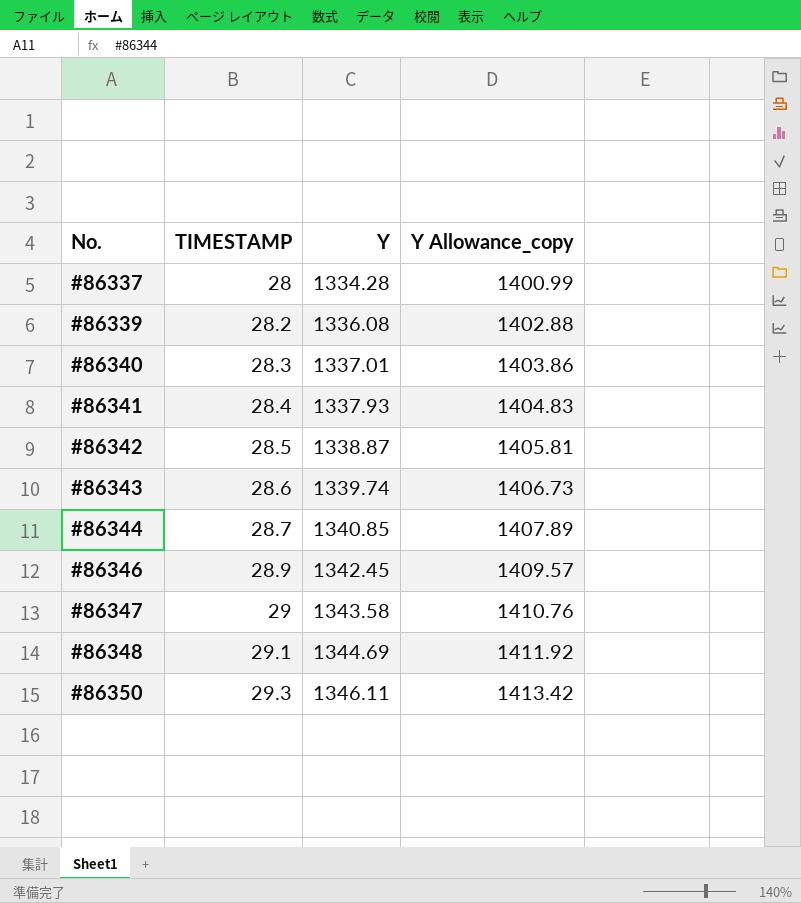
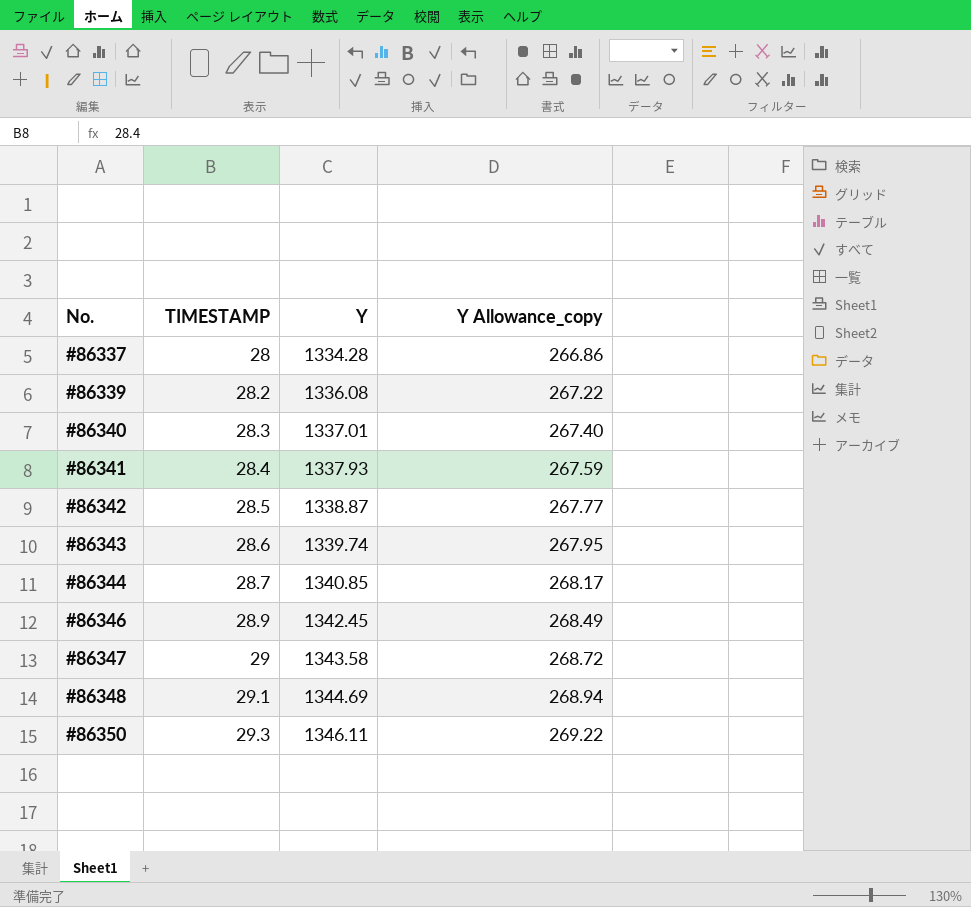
column Y Allowance_copy | formula: [Y] * 1.05 -> [Y] * 0.2

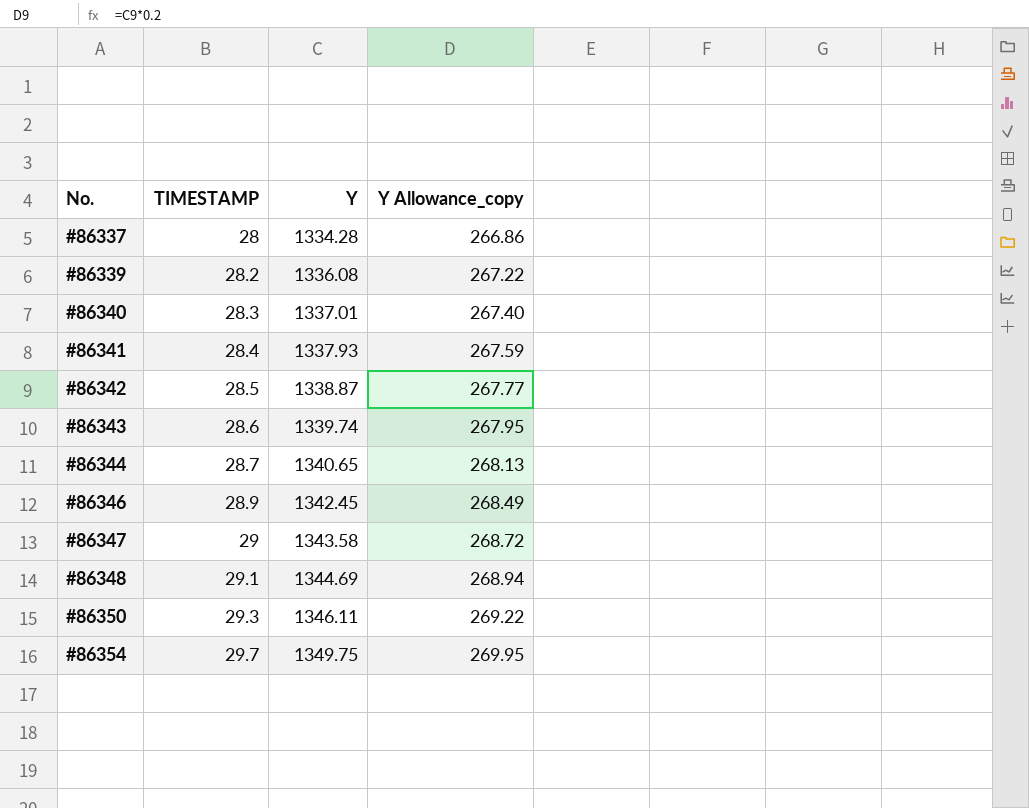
#86344 | Y: 1340.85 -> 1340.65
#86344 | Y Allowance_copy: 268.17 -> 268.13
row #86354: none -> 29.7 | 1349.75 | 269.95

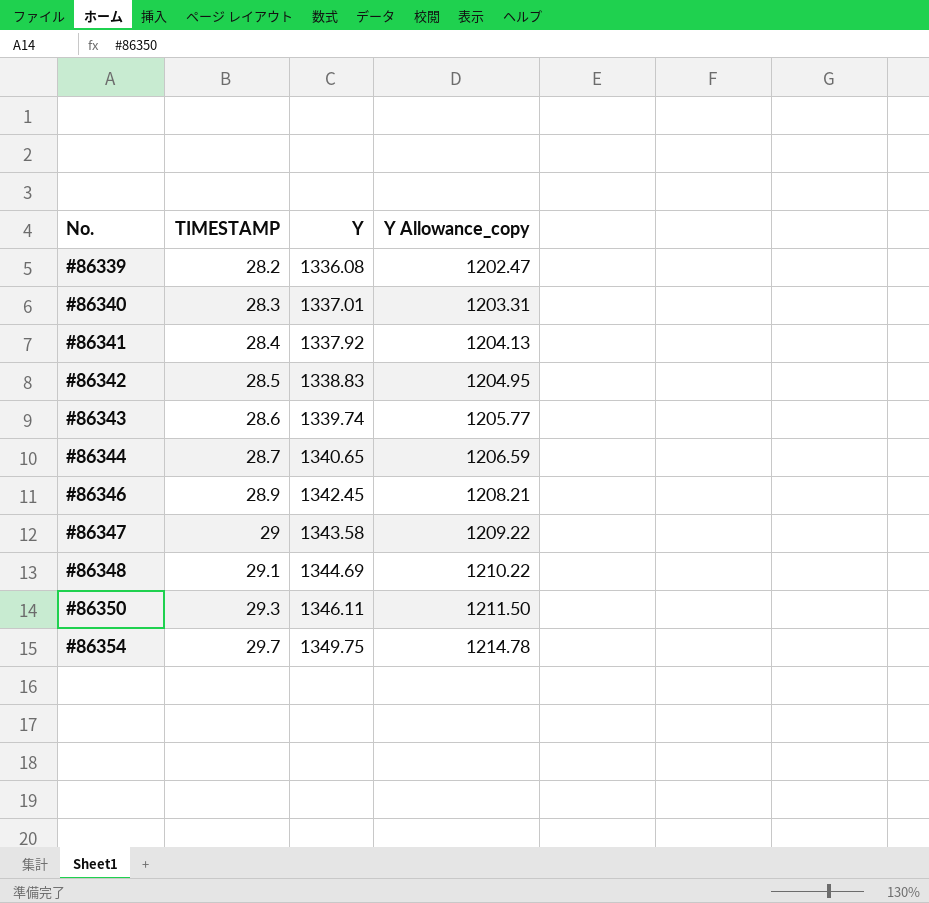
column Y Allowance_copy | formula: [Y] * 0.2 -> [Y] * 0.9
row #86337: 28 | 1334.28 | 266.86 -> none
#86341 | Y: 1337.93 -> 1337.92
#86342 | Y: 1338.87 -> 1338.83

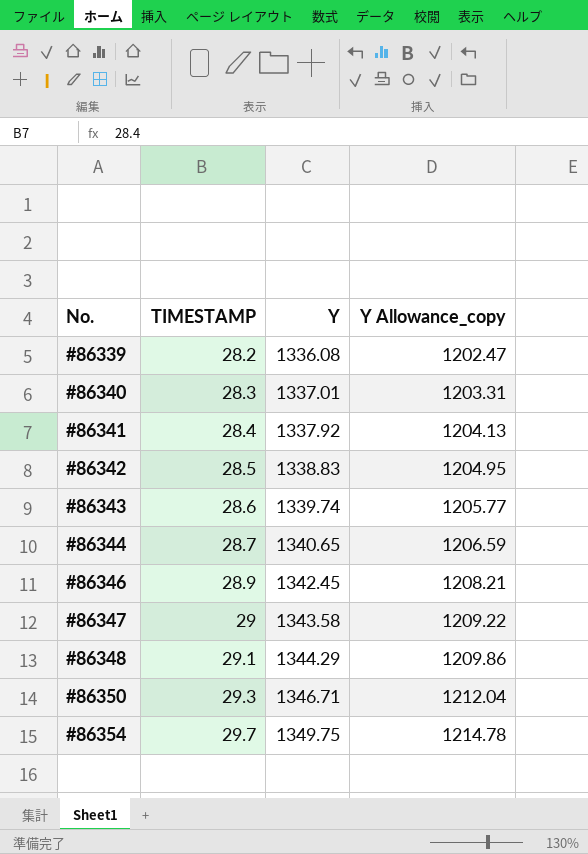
#86348 | Y: 1344.69 -> 1344.29
#86348 | Y Allowance_copy: 1210.22 -> 1209.86
#86350 | Y: 1346.11 -> 1346.71
#86350 | Y Allowance_copy: 1211.50 -> 1212.04

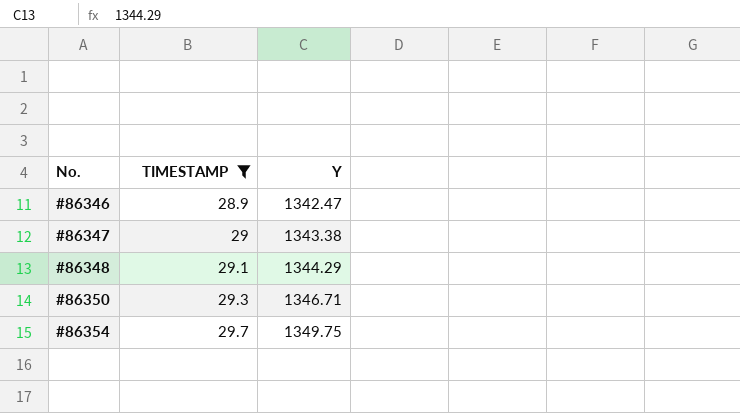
filter: none -> TIMESTAMP >= 28.9
column Y Allowance_copy | formula: [Y] * 0.9 -> none
#86346 | Y: 1342.45 -> 1342.47
#86347 | Y: 1343.58 -> 1343.38

